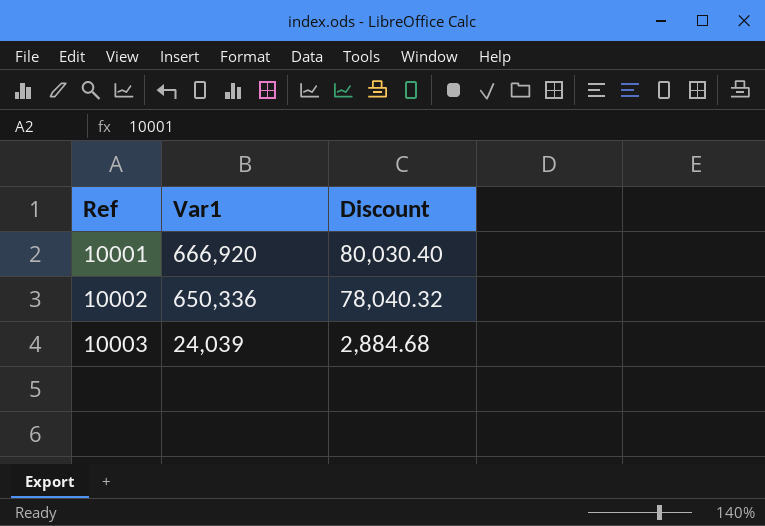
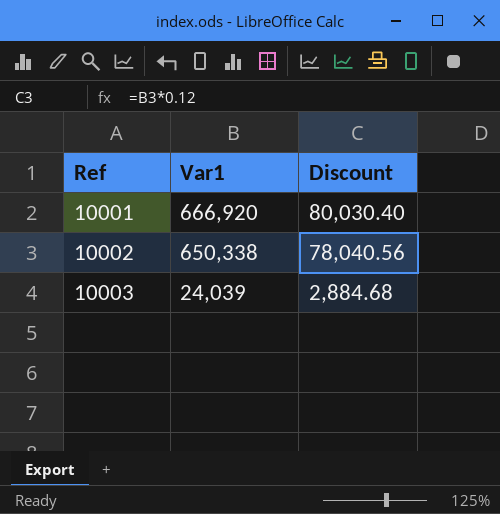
10002 | Var1: 650,336 -> 650,338
10002 | Discount: 78,040.32 -> 78,040.56

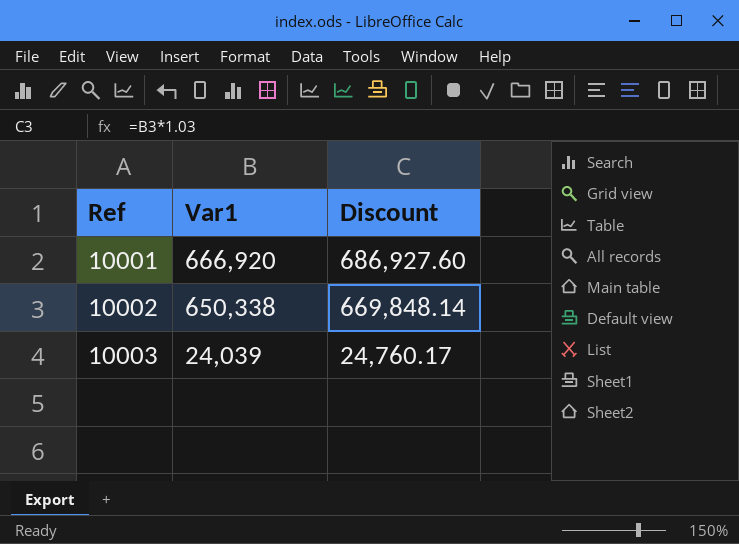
column Discount | formula: [Var1] * 0.12 -> [Var1] * 1.03

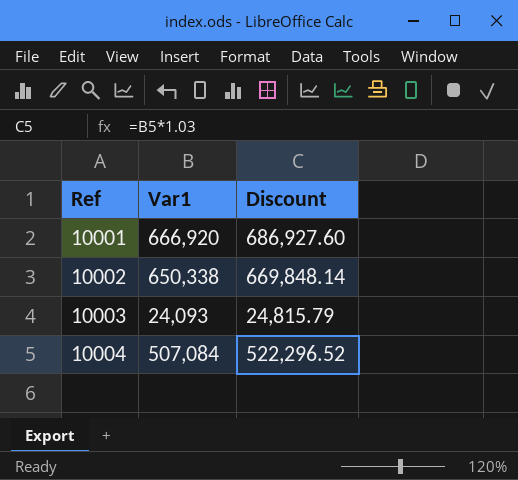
10003 | Var1: 24,039 -> 24,093
10003 | Discount: 24,760.17 -> 24,815.79
row 10004: none -> 507,084 | 522,296.52

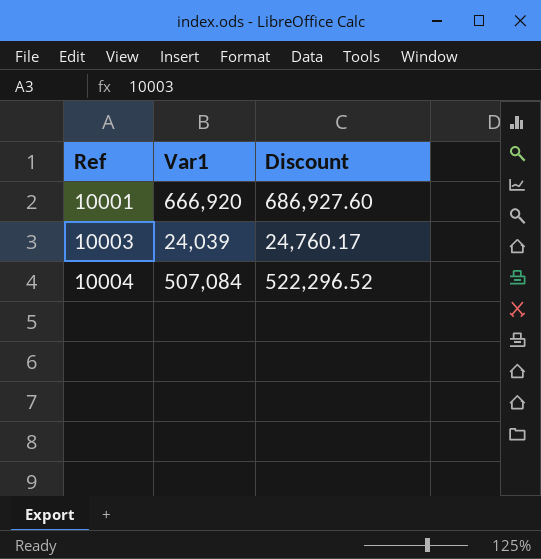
row 10002: 650,338 | 669,848.14 -> none
10003 | Var1: 24,093 -> 24,039
10003 | Discount: 24,815.79 -> 24,760.17

